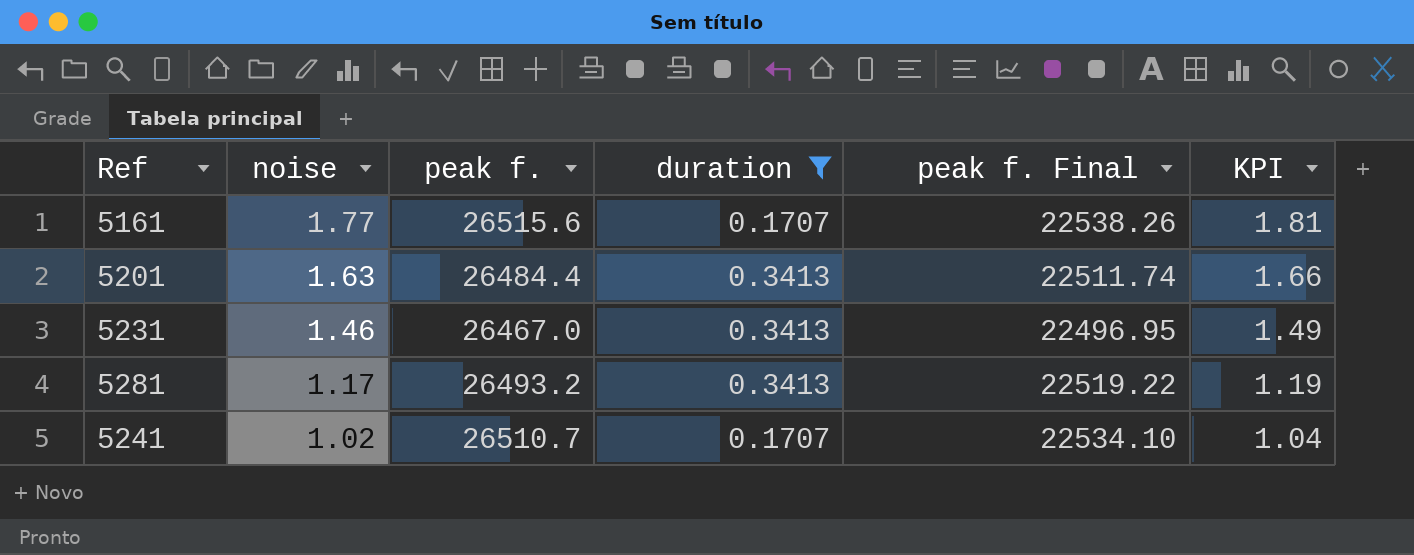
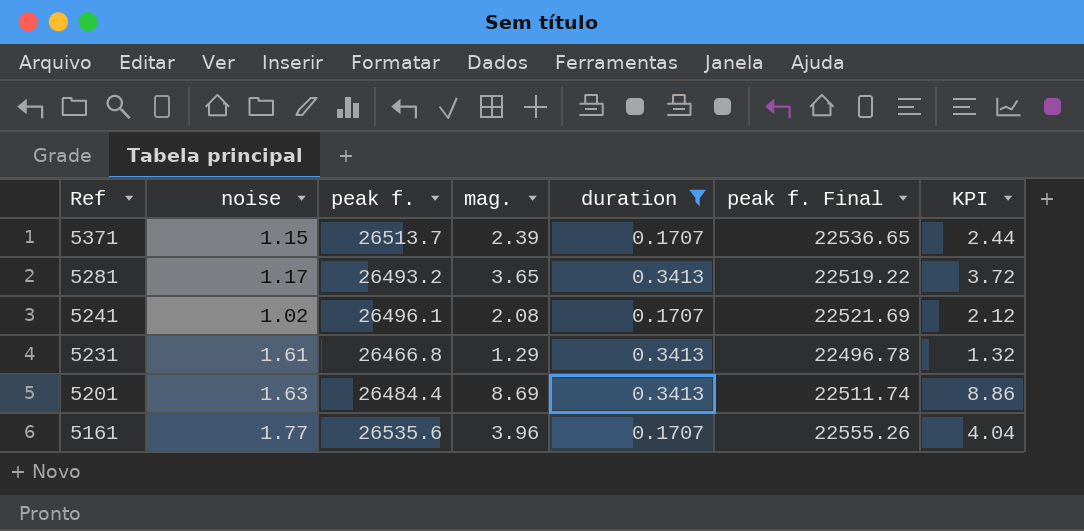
row order: noise descending -> Ref descending
column mag. | position: none -> 4
column KPI | formula: [noise] * 1.02 -> [mag.] * 1.02
row 5371: none -> 1.15 | 26513.7 | 2.39 | 0.1707 | 22536.65 | 2.44
5241 | peak f.: 26510.7 -> 26496.1
5241 | peak f. Final: 22534.10 -> 22521.69
5231 | noise: 1.46 -> 1.61
5231 | peak f.: 26467.0 -> 26466.8
5231 | peak f. Final: 22496.95 -> 22496.78
5161 | peak f.: 26515.6 -> 26535.6
5161 | peak f. Final: 22538.26 -> 22555.26

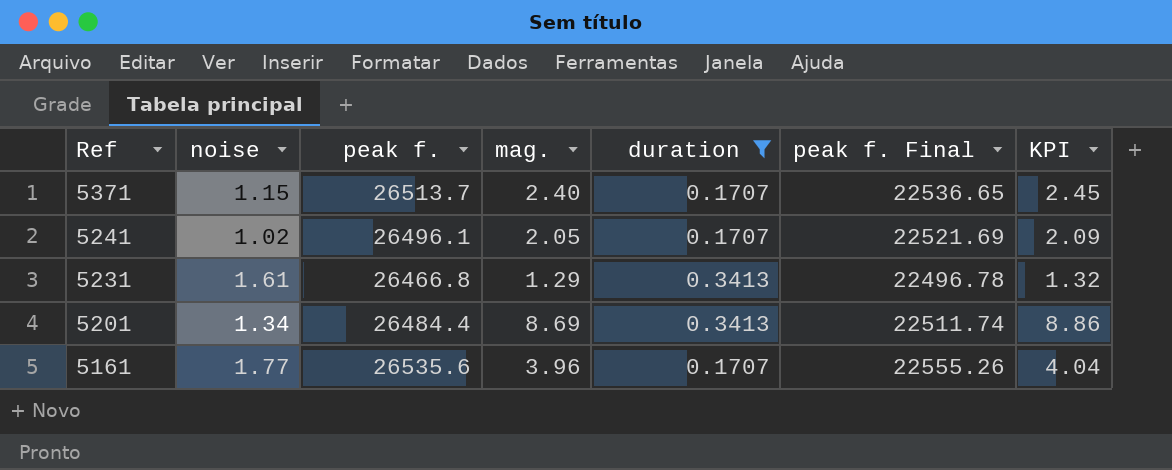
row 5281: 1.17 | 26493.2 | 3.65 | 0.3413 | 22519.22 | 3.72 -> none
5371 | mag.: 2.39 -> 2.40
5371 | KPI: 2.44 -> 2.45
5241 | mag.: 2.08 -> 2.05
5241 | KPI: 2.12 -> 2.09
5201 | noise: 1.63 -> 1.34

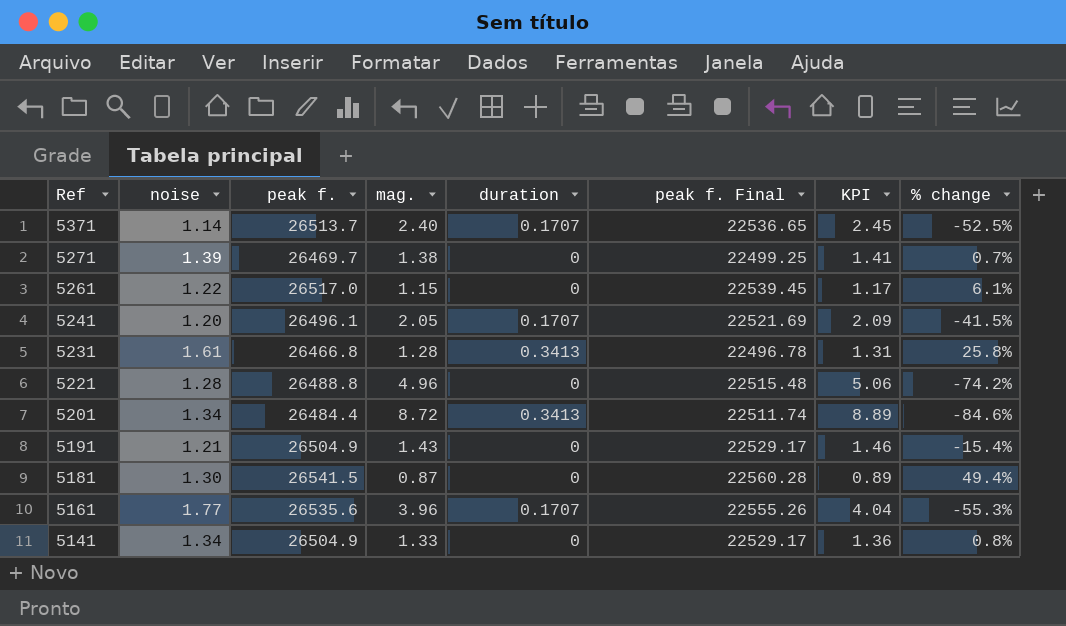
filter: duration != 0 -> none
column % change | formula: none -> ([noise] - [mag.]) / [mag.]
5371 | noise: 1.15 -> 1.14
5241 | noise: 1.02 -> 1.20
5231 | mag.: 1.29 -> 1.28
5231 | KPI: 1.32 -> 1.31
5201 | mag.: 8.69 -> 8.72
5201 | KPI: 8.86 -> 8.89

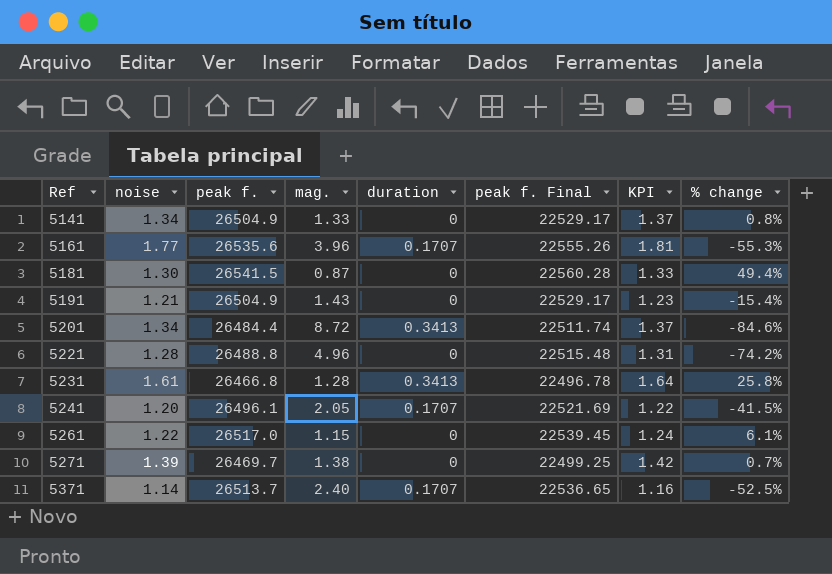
row order: Ref descending -> Ref ascending
column KPI | formula: [mag.] * 1.02 -> [noise] * 1.02

